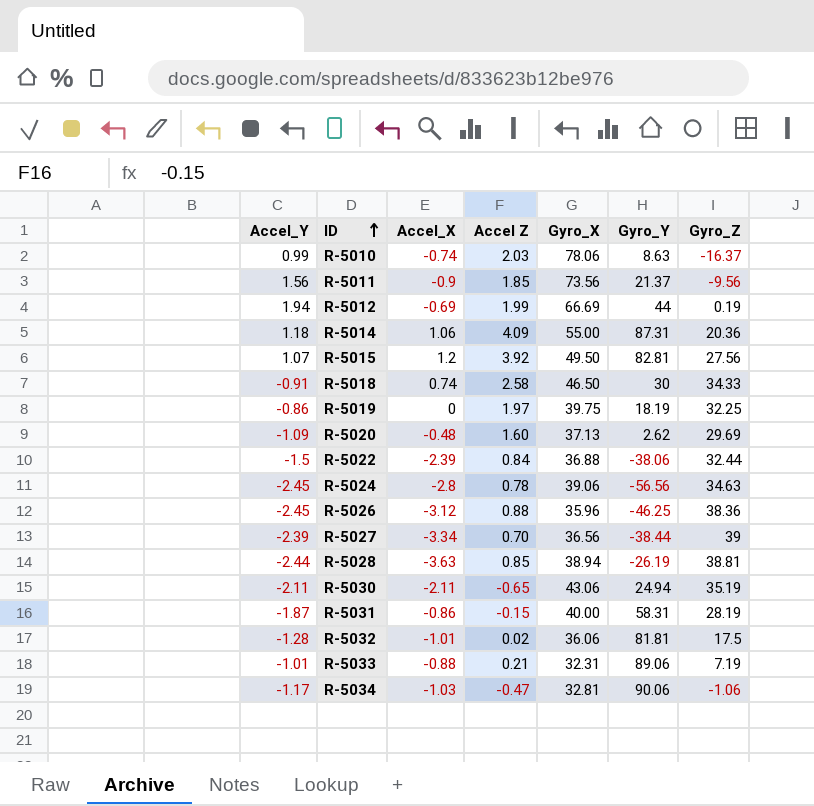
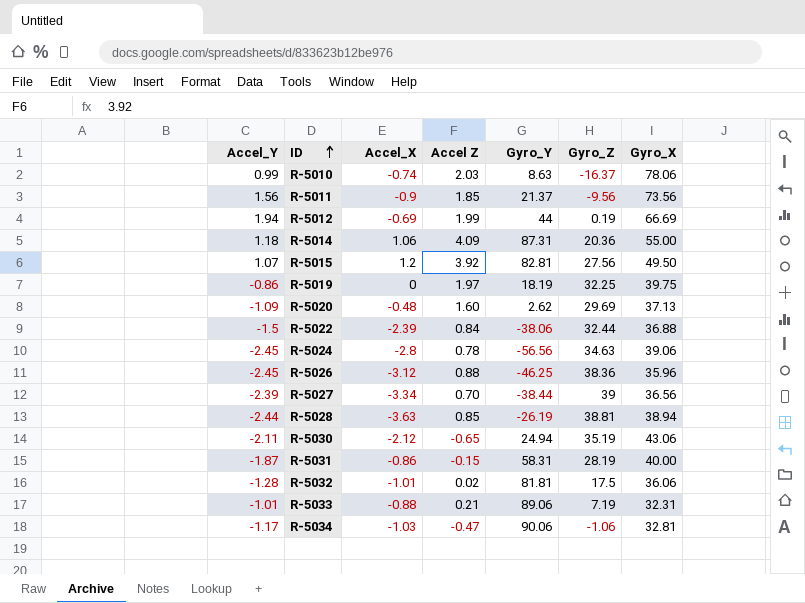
column Gyro_X | position: 5 -> 7
row R-5018: -0.91 | 0.74 | 2.58 | 46.50 | 30 | 34.33 -> none
R-5030 | Accel_X: -2.11 -> -2.12

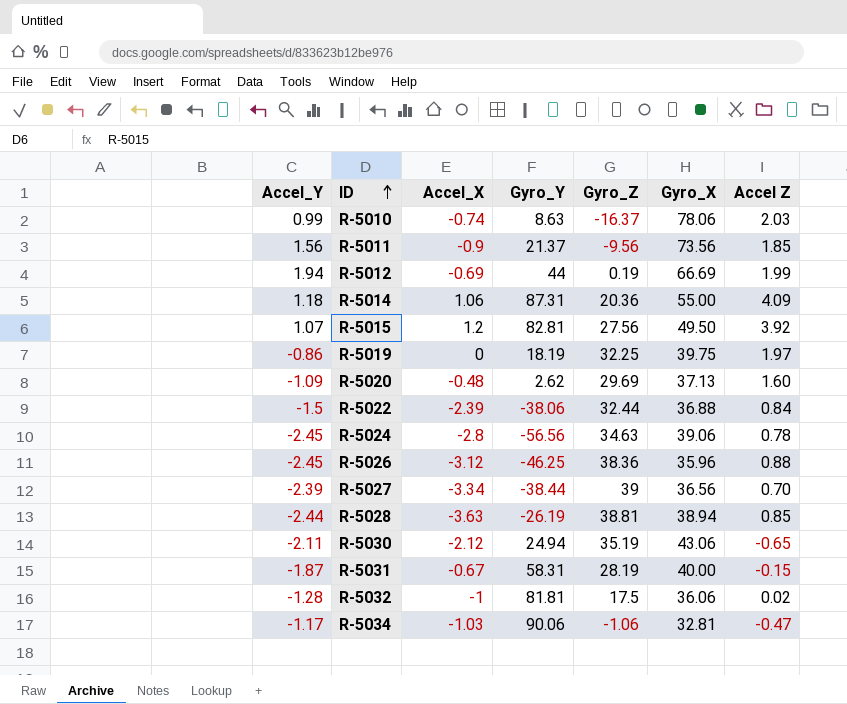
column Accel Z | position: 4 -> 7
row R-5033: -1.01 | -0.88 | 0.21 | 89.06 | 7.19 | 32.31 -> none
R-5031 | Accel_X: -0.86 -> -0.67
R-5032 | Accel_X: -1.01 -> -1

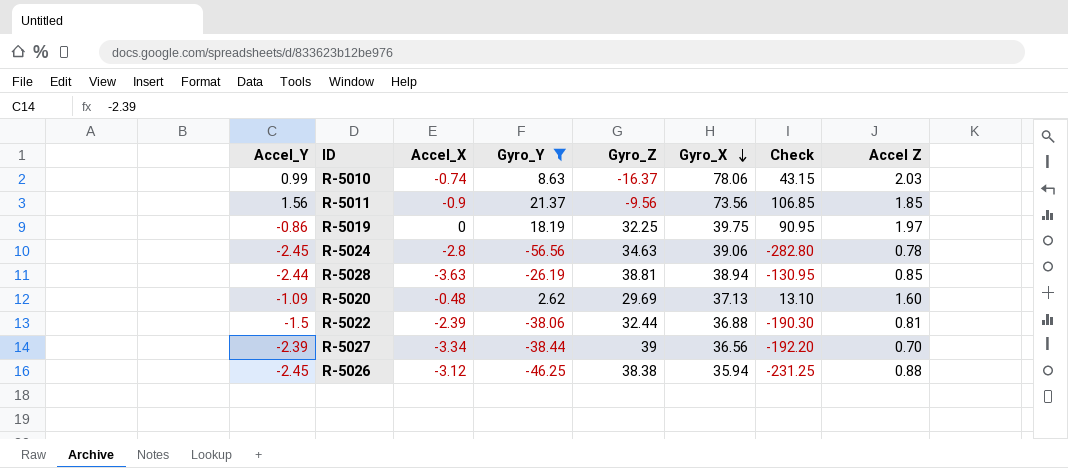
filter: none -> Gyro_Y <= 21.37
row order: ID ascending -> Gyro_X descending
column Check | formula: none -> [Gyro_Y] * 5
R-5022 | Accel Z: 0.84 -> 0.81
R-5026 | Gyro_Z: 38.36 -> 38.38
R-5026 | Gyro_X: 35.96 -> 35.94

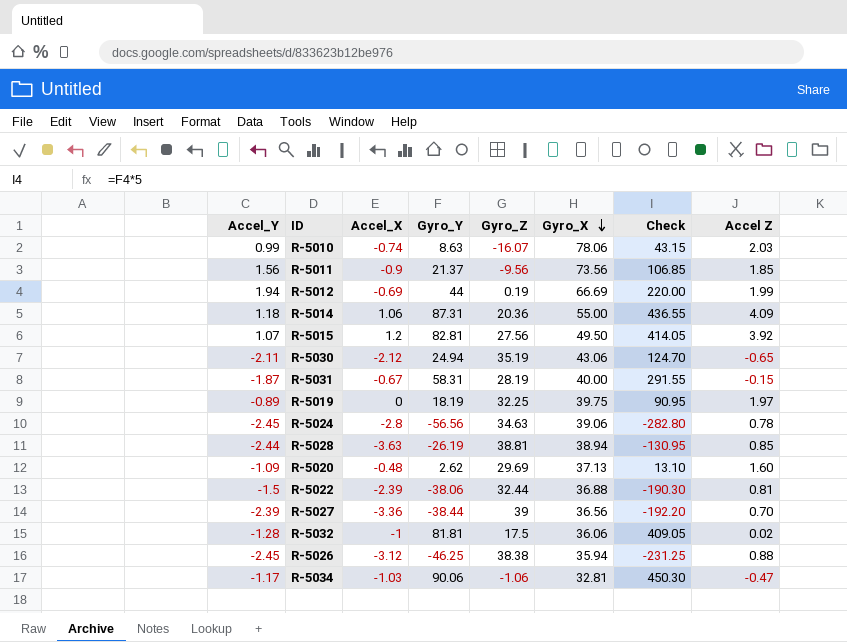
filter: Gyro_Y <= 21.37 -> none
R-5010 | Gyro_Z: -16.37 -> -16.07
R-5019 | Accel_Y: -0.86 -> -0.89
R-5027 | Accel_X: -3.34 -> -3.36

